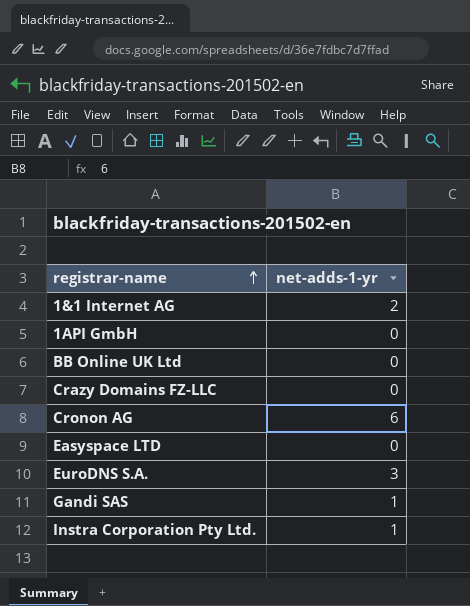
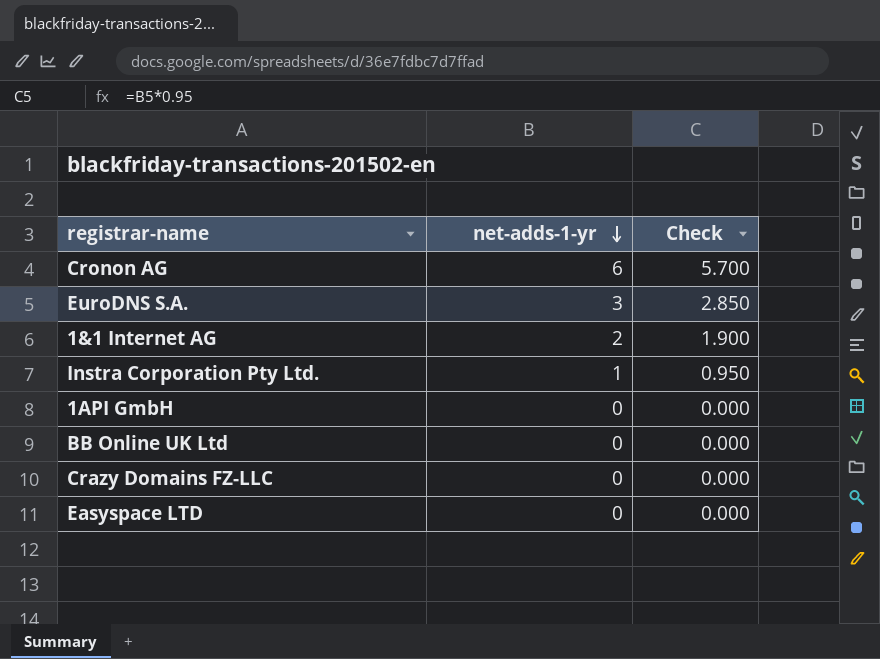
row order: registrar-name ascending -> net-adds-1-yr descending
column Check | formula: none -> [net-adds-1-yr] * 0.95
row Gandi SAS: 1 -> none

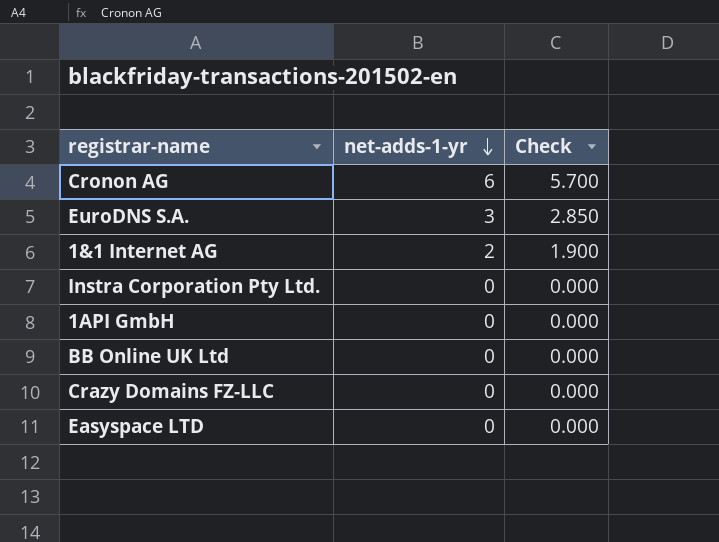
Instra Corporation Pty Ltd. | net-adds-1-yr: 1 -> 0
Instra Corporation Pty Ltd. | Check: 0.950 -> 0.000

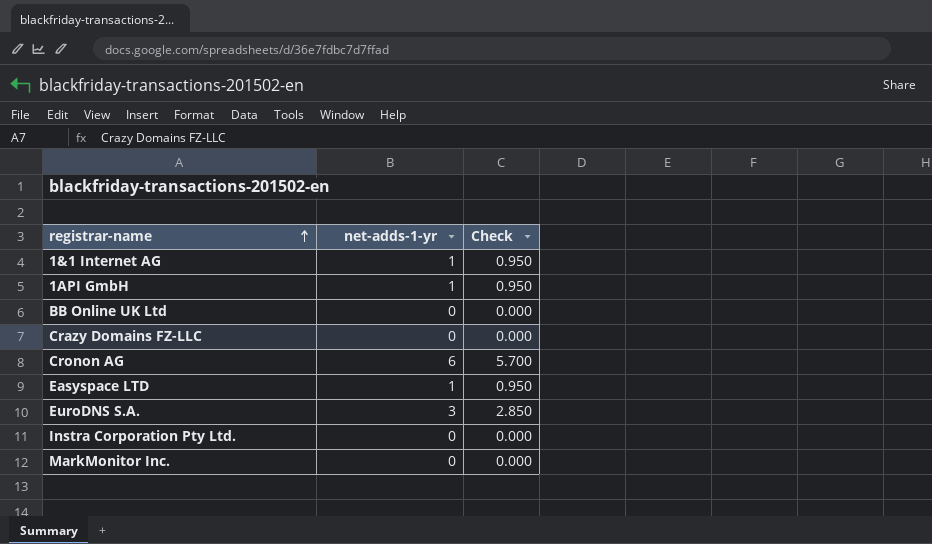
row order: net-adds-1-yr descending -> registrar-name ascending
1&1 Internet AG | net-adds-1-yr: 2 -> 1
1&1 Internet AG | Check: 1.900 -> 0.950
1API GmbH | net-adds-1-yr: 0 -> 1
1API GmbH | Check: 0.000 -> 0.950
Easyspace LTD | net-adds-1-yr: 0 -> 1
Easyspace LTD | Check: 0.000 -> 0.950
row MarkMonitor Inc.: none -> 0 | 0.000

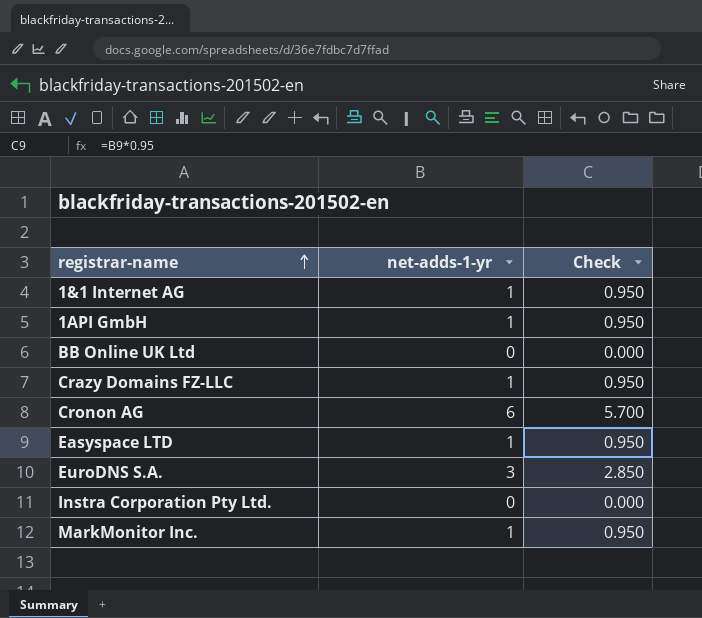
Crazy Domains FZ-LLC | net-adds-1-yr: 0 -> 1
Crazy Domains FZ-LLC | Check: 0.000 -> 0.950
MarkMonitor Inc. | net-adds-1-yr: 0 -> 1
MarkMonitor Inc. | Check: 0.000 -> 0.950

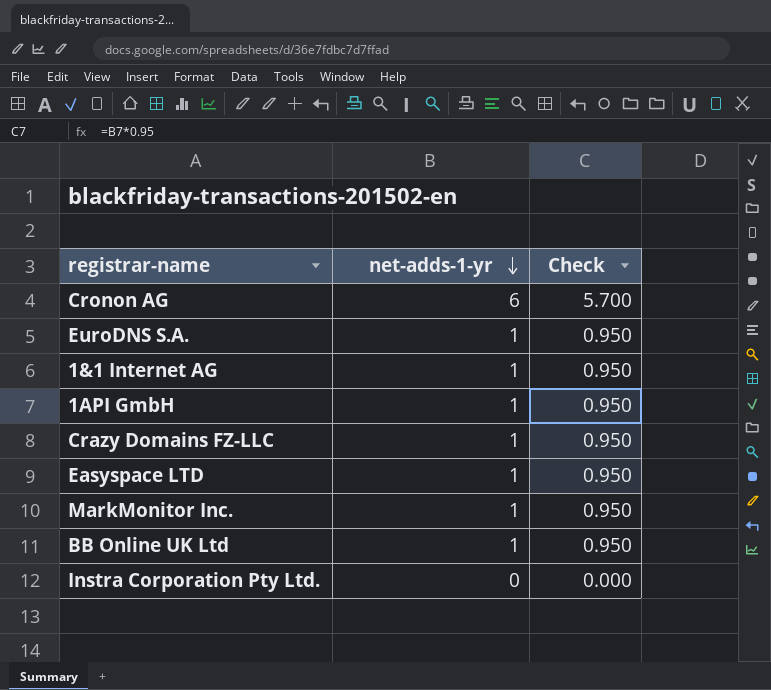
row order: registrar-name ascending -> net-adds-1-yr descending
EuroDNS S.A. | net-adds-1-yr: 3 -> 1
EuroDNS S.A. | Check: 2.850 -> 0.950
BB Online UK Ltd | net-adds-1-yr: 0 -> 1
BB Online UK Ltd | Check: 0.000 -> 0.950

